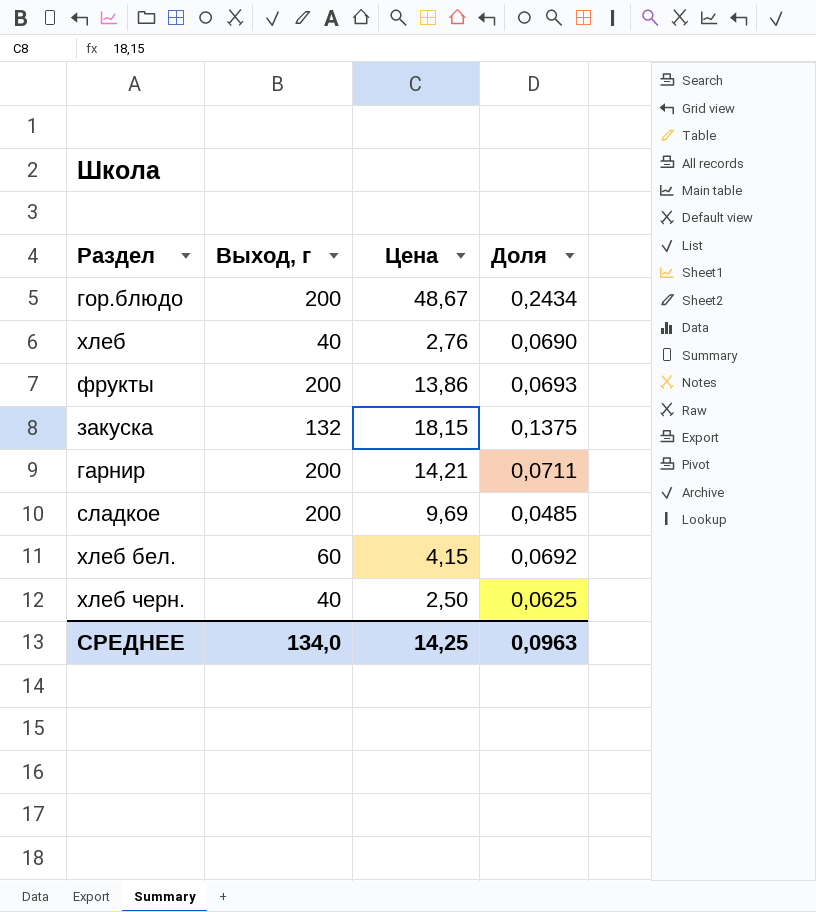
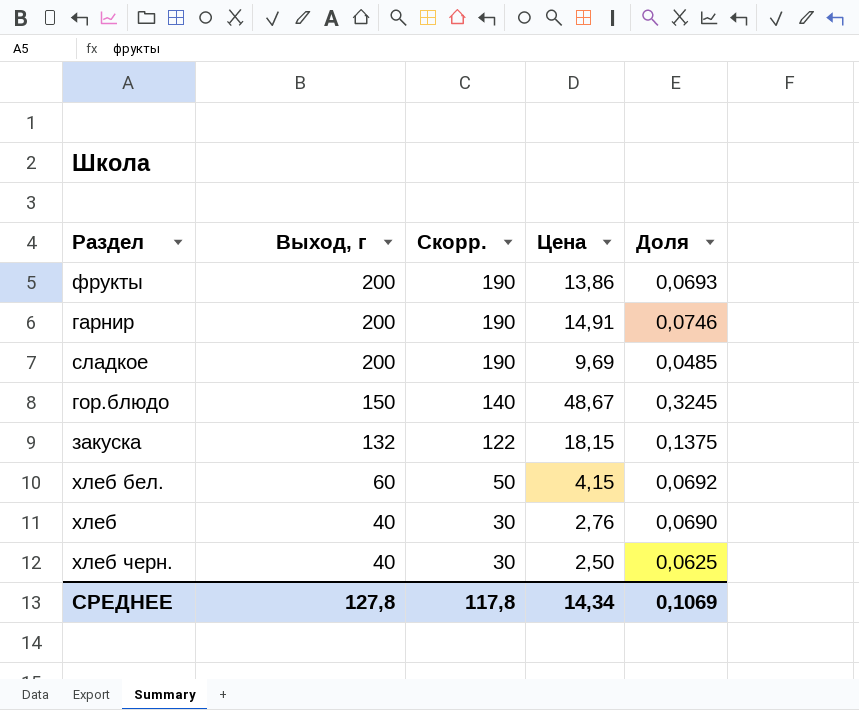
row order: none -> Выход, г descending
column Скорр. | formula: none -> [Выход, г] - 10
гарнир | Цена: 14,21 -> 14,91
гарнир | Доля: 0,0711 -> 0,0746
гор.блюдо | Выход, г: 200 -> 150
гор.блюдо | Доля: 0,2434 -> 0,3245
СРЕДНЕЕ | Выход, г: 134,0 -> 127,8
СРЕДНЕЕ | Цена: 14,25 -> 14,34
СРЕДНЕЕ | Доля: 0,0963 -> 0,1069

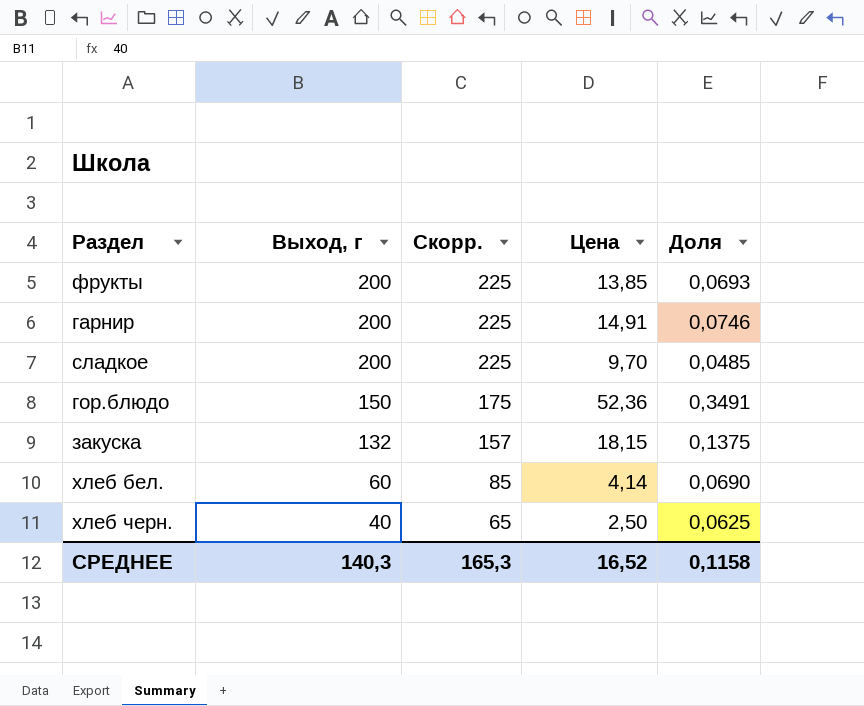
column Скорр. | formula: [Выход, г] - 10 -> [Выход, г] + 25
row хлеб: 40 | 30 | 2,76 | 0,0690 -> none
фрукты | Цена: 13,86 -> 13,85
сладкое | Цена: 9,69 -> 9,70
гор.блюдо | Цена: 48,67 -> 52,36
гор.блюдо | Доля: 0,3245 -> 0,3491
хлеб бел. | Цена: 4,15 -> 4,14
хлеб бел. | Доля: 0,0692 -> 0,0690
СРЕДНЕЕ | Выход, г: 127,8 -> 140,3
СРЕДНЕЕ | Скорр.: 117,8 -> 165,3
СРЕДНЕЕ | Цена: 14,34 -> 16,52
СРЕДНЕЕ | Доля: 0,1069 -> 0,1158

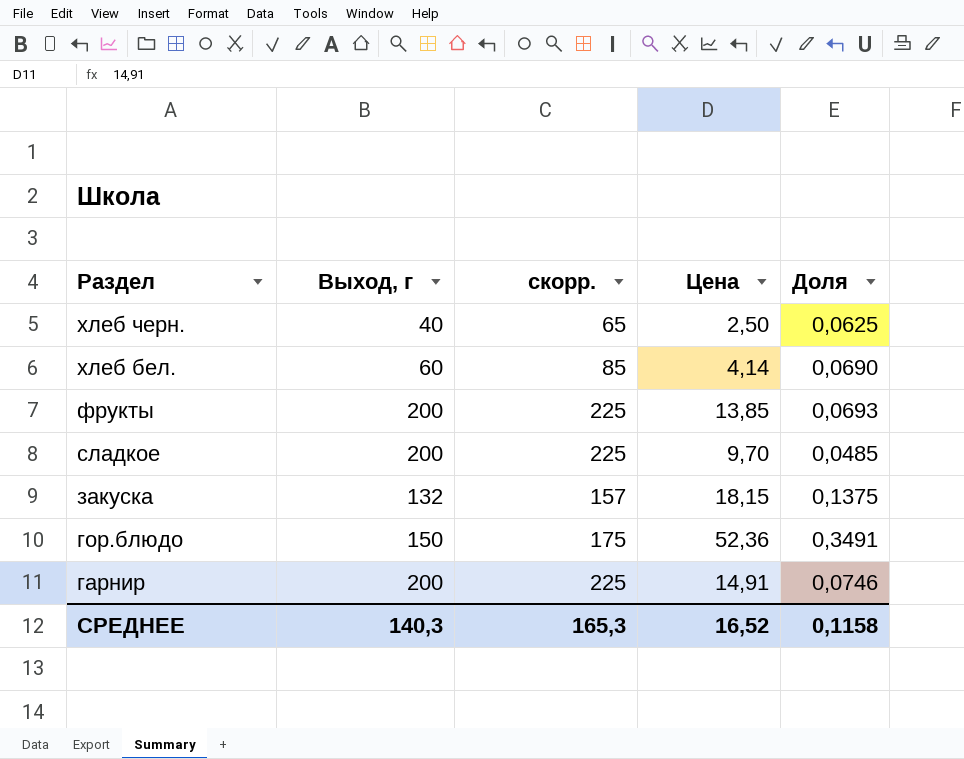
row order: Выход, г descending -> Раздел descending
column name: Скорр. -> скорр.

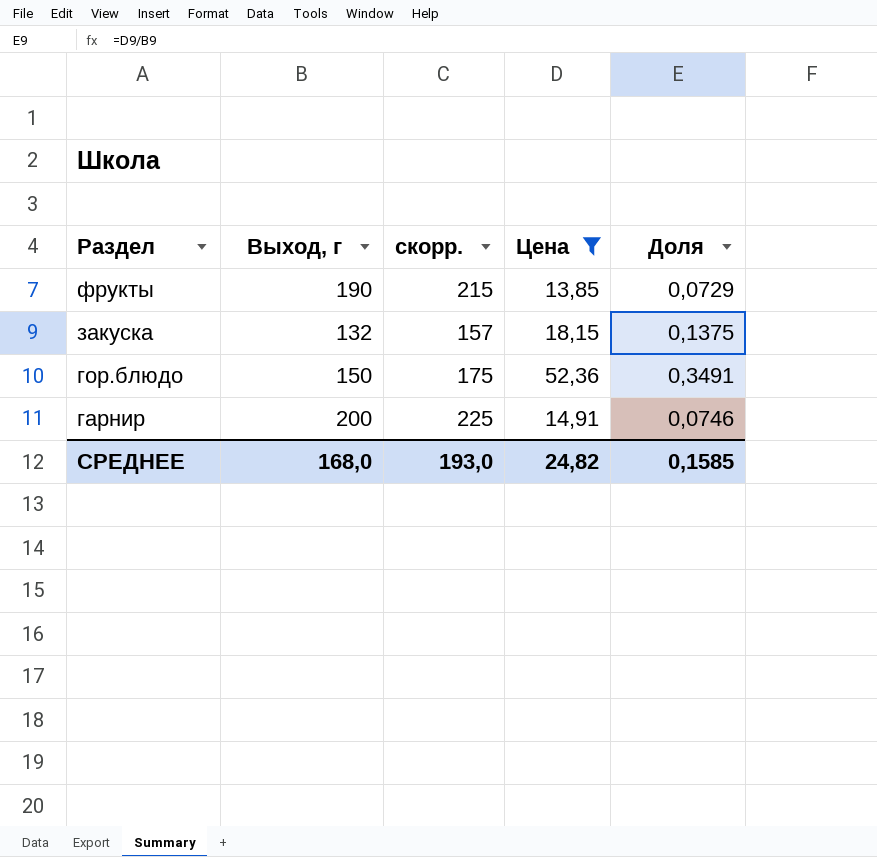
filter: none -> Цена >= 13,85
фрукты | Выход, г: 200 -> 190
фрукты | скорр.: 225 -> 215
фрукты | Доля: 0,0693 -> 0,0729
СРЕДНЕЕ | Выход, г: 140,3 -> 168,0
СРЕДНЕЕ | скорр.: 165,3 -> 193,0
СРЕДНЕЕ | Цена: 16,52 -> 24,82
СРЕДНЕЕ | Доля: 0,1158 -> 0,1585

